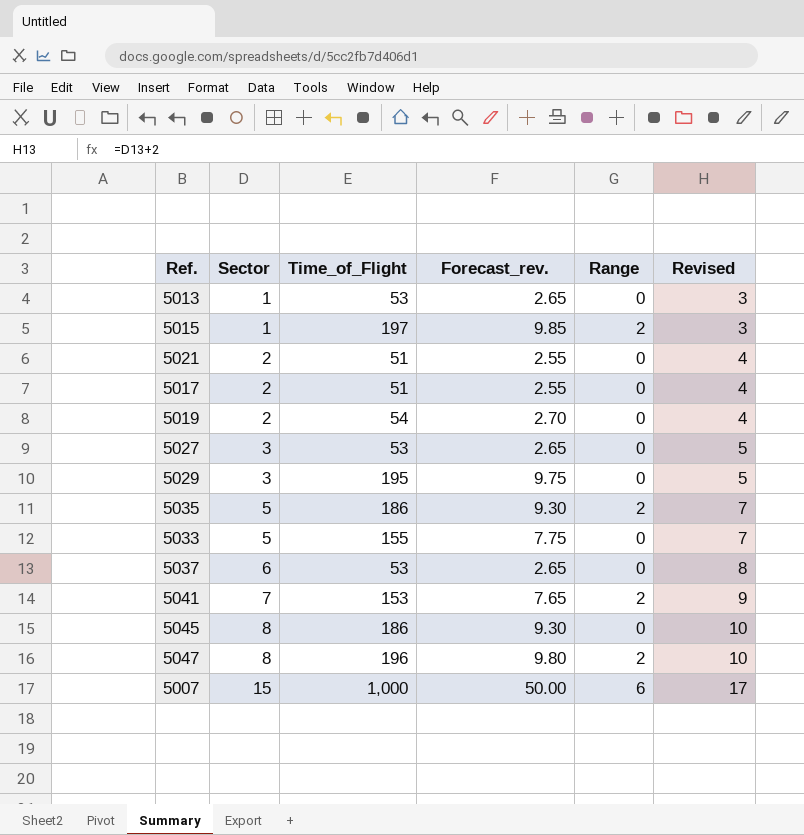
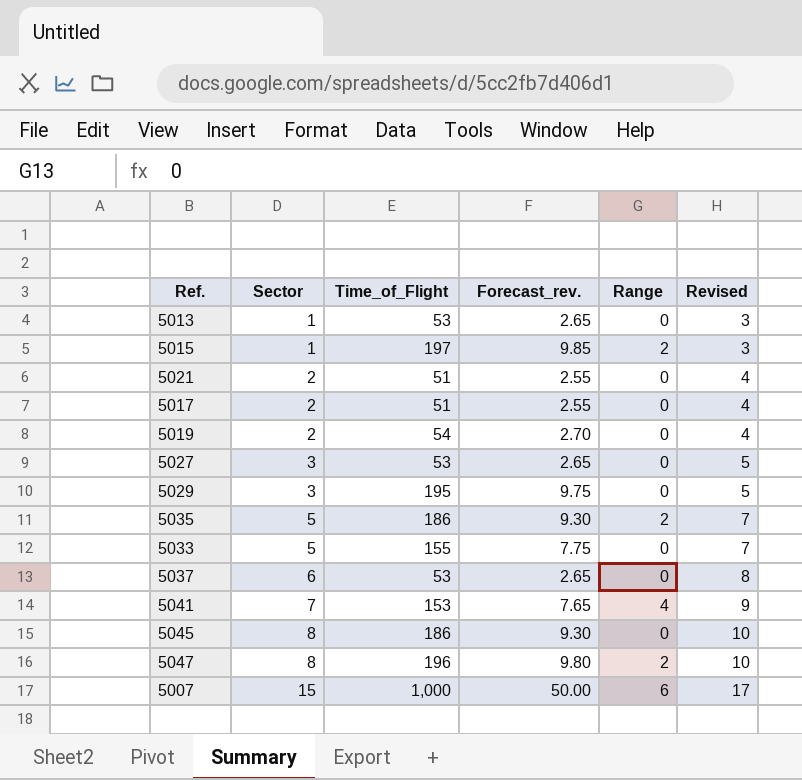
5041 | Range: 2 -> 4

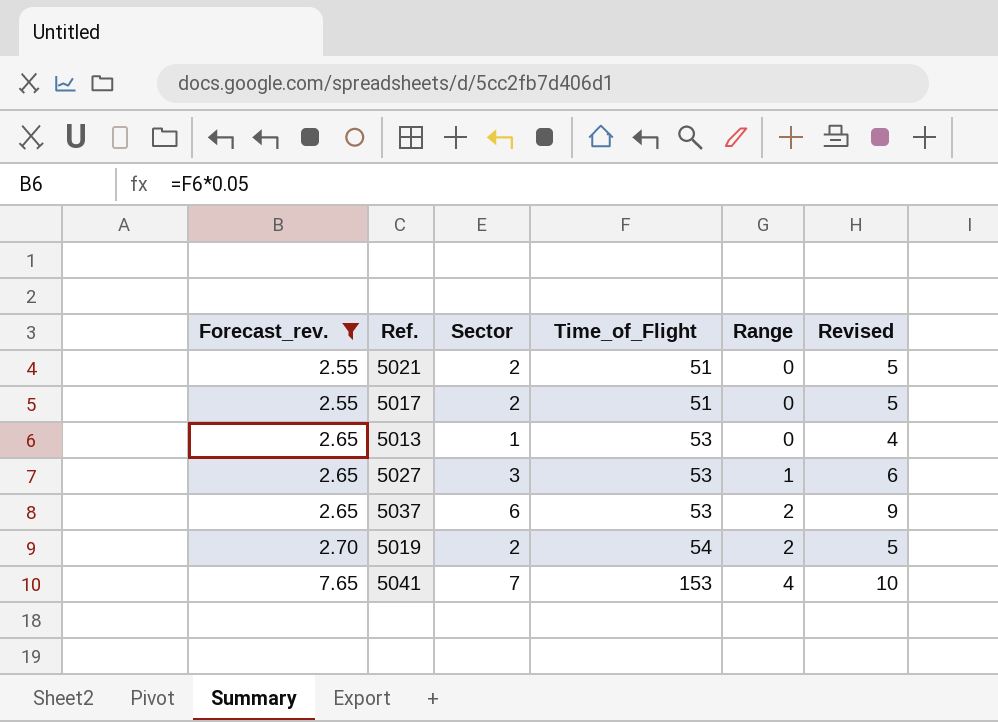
filter: none -> Forecast_rev. <= 7.65
row order: Sector ascending -> Forecast_rev. ascending
column Forecast_rev. | position: 4 -> 1
column Revised | formula: [Sector] + 2 -> [Sector] + 3
5027 | Range: 0 -> 1
5037 | Range: 0 -> 2
5019 | Range: 0 -> 2

